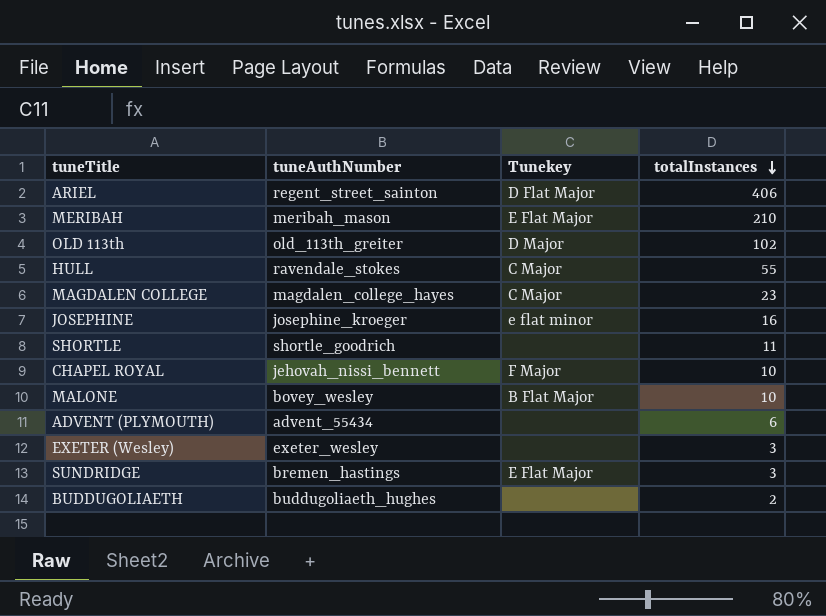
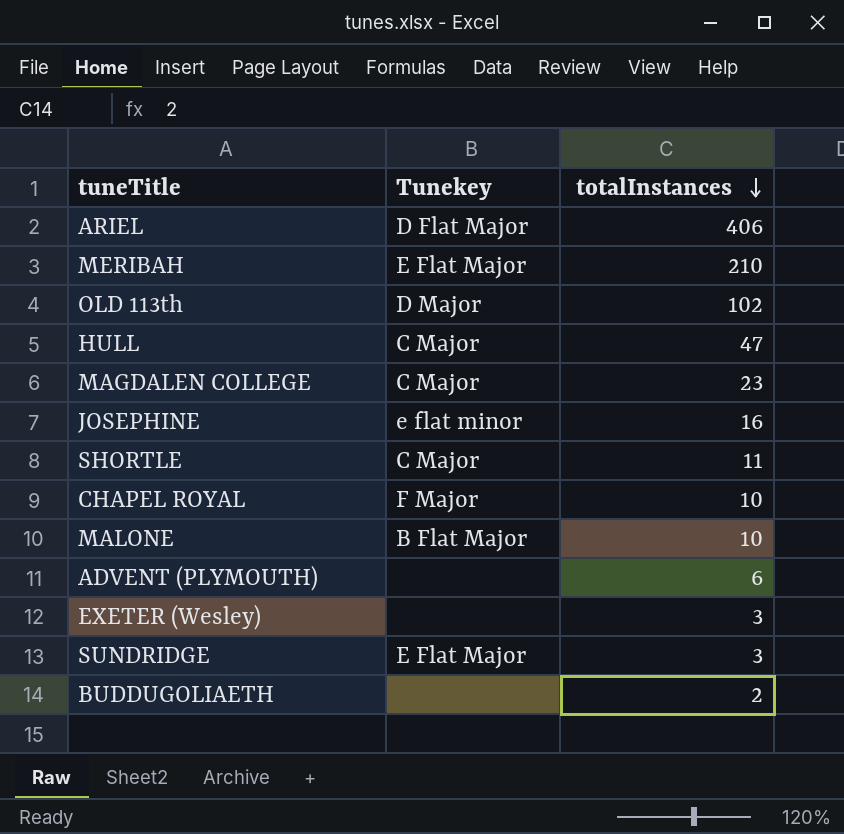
column tuneAuthNumber | position: 2 -> none
HULL | totalInstances: 55 -> 47
SHORTLE | Tunekey: none -> C Major

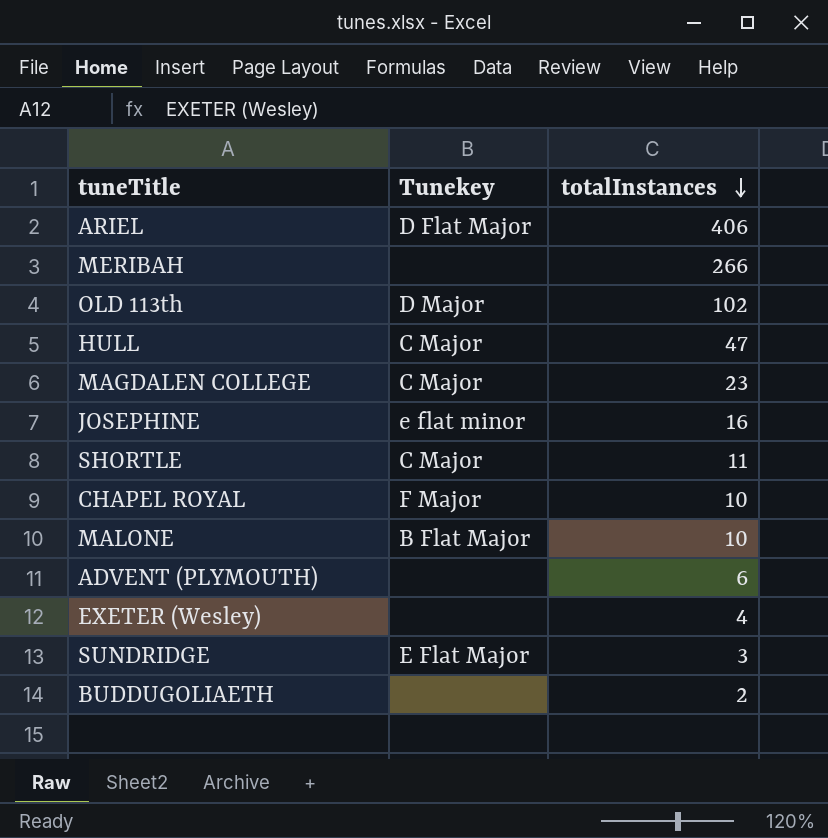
MERIBAH | Tunekey: E Flat Major -> none
MERIBAH | totalInstances: 210 -> 266
EXETER (Wesley) | totalInstances: 3 -> 4

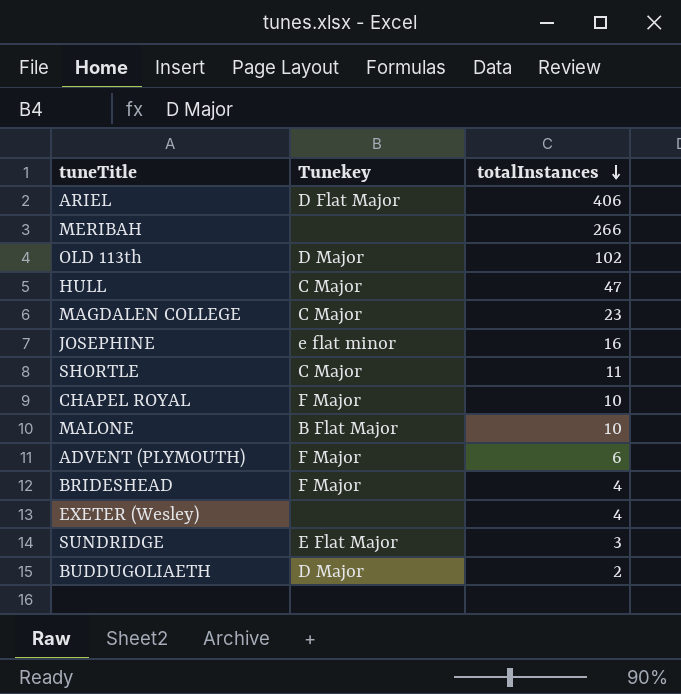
ADVENT (PLYMOUTH) | Tunekey: none -> F Major
row BRIDESHEAD: none -> F Major | 4
BUDDUGOLIAETH | Tunekey: none -> D Major

